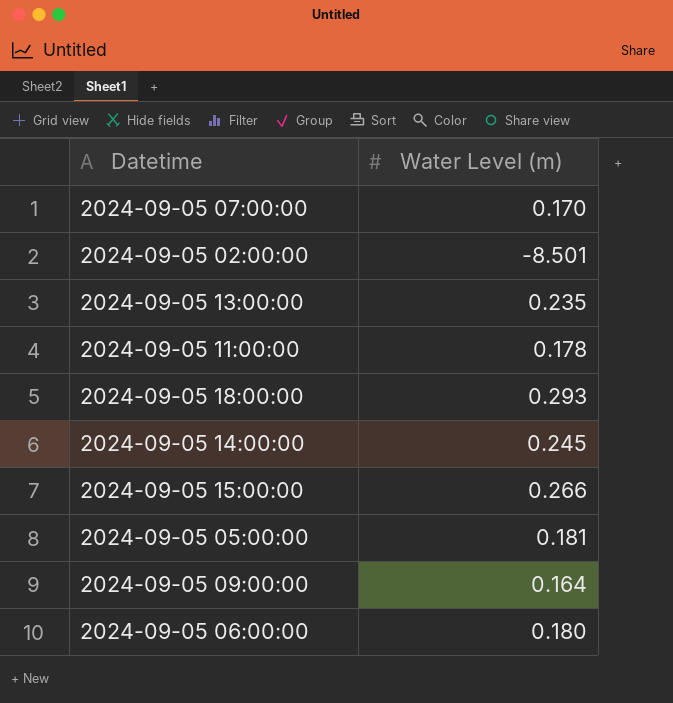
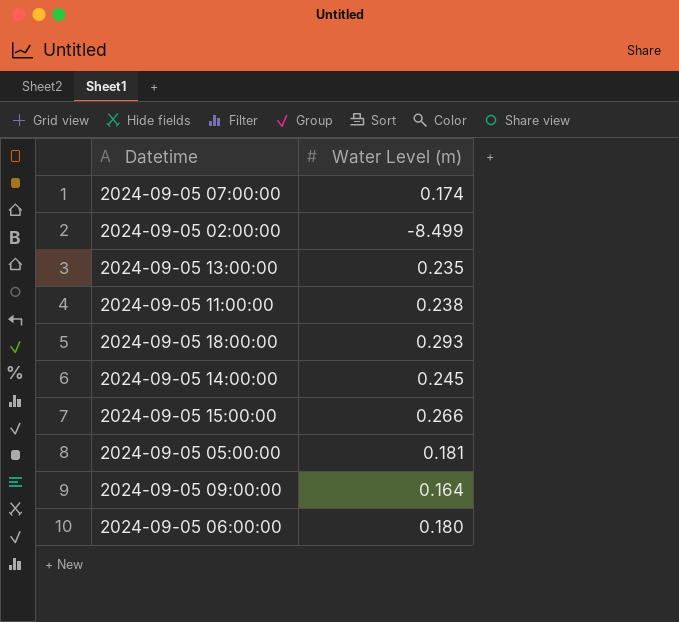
2024-09-05 07:00:00 | Water Level (m): 0.170 -> 0.174
2024-09-05 02:00:00 | Water Level (m): -8.501 -> -8.499
2024-09-05 11:00:00 | Water Level (m): 0.178 -> 0.238

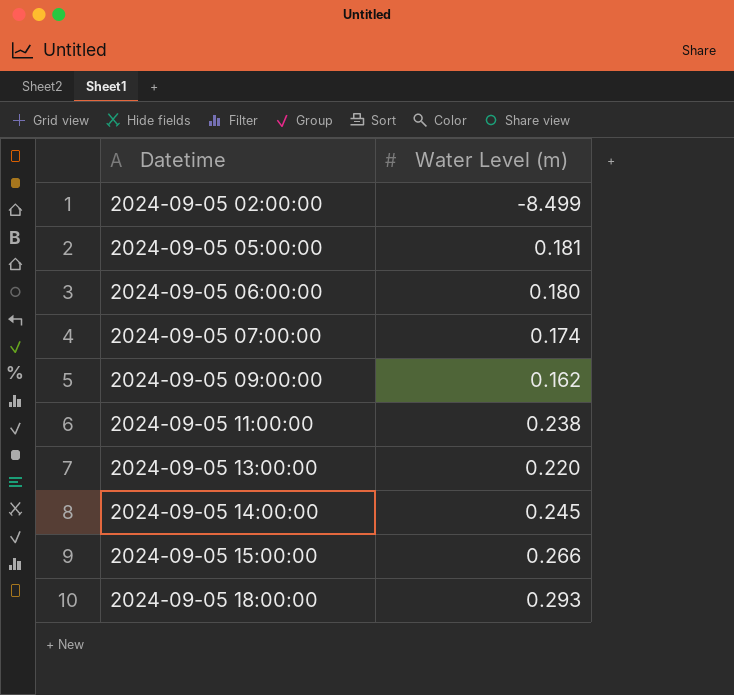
row order: none -> Datetime ascending
2024-09-05 09:00:00 | Water Level (m): 0.164 -> 0.162
2024-09-05 13:00:00 | Water Level (m): 0.235 -> 0.220

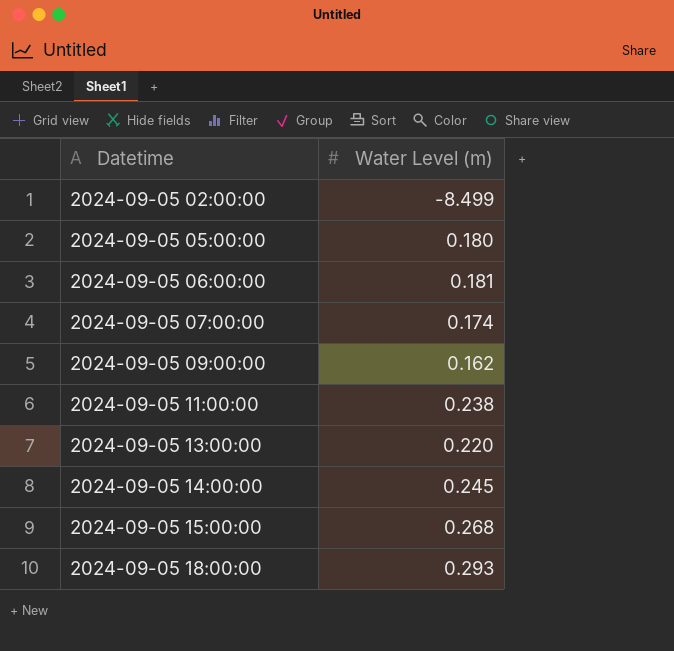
2024-09-05 05:00:00 | Water Level (m): 0.181 -> 0.180
2024-09-05 06:00:00 | Water Level (m): 0.180 -> 0.181
2024-09-05 15:00:00 | Water Level (m): 0.266 -> 0.268

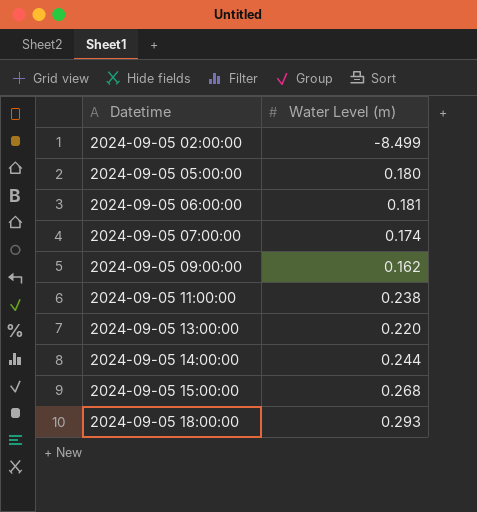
2024-09-05 14:00:00 | Water Level (m): 0.245 -> 0.244

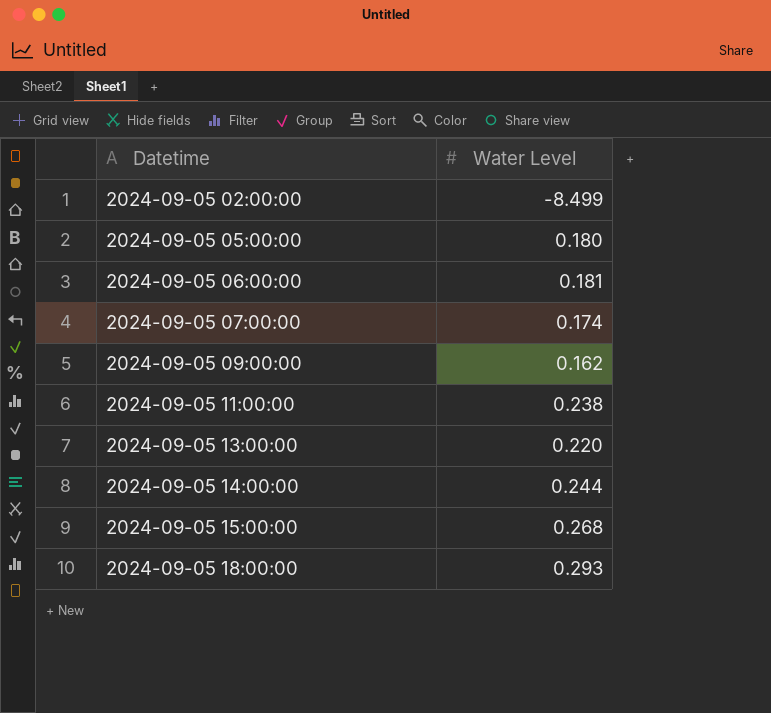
column name: Water Level (m) -> Water Level

